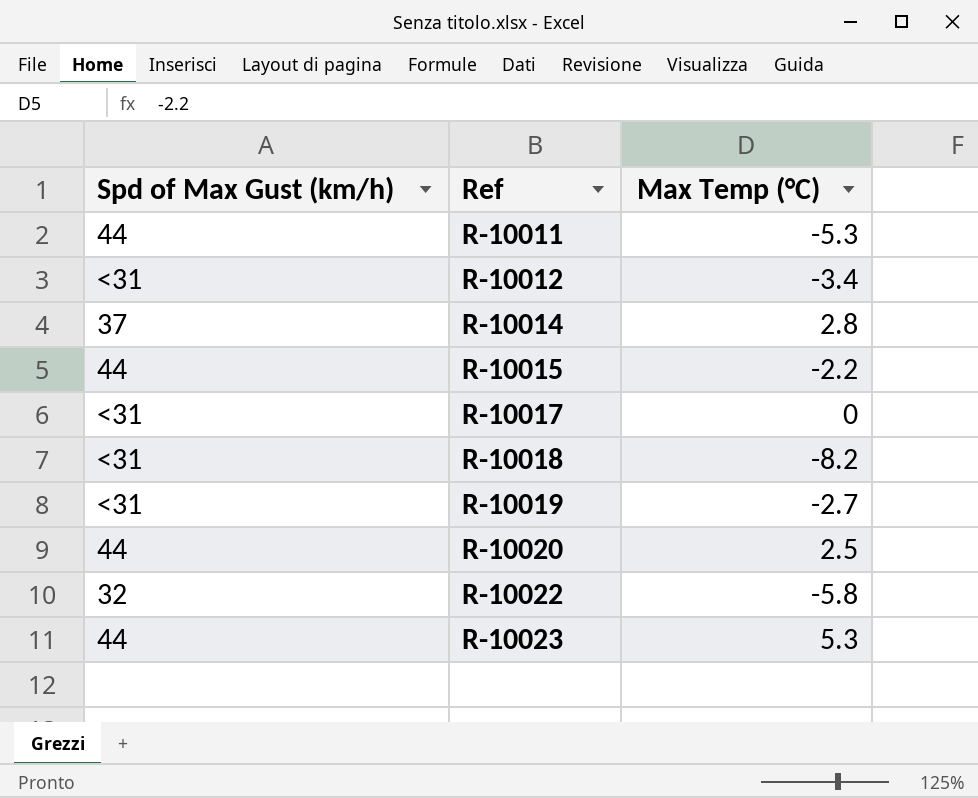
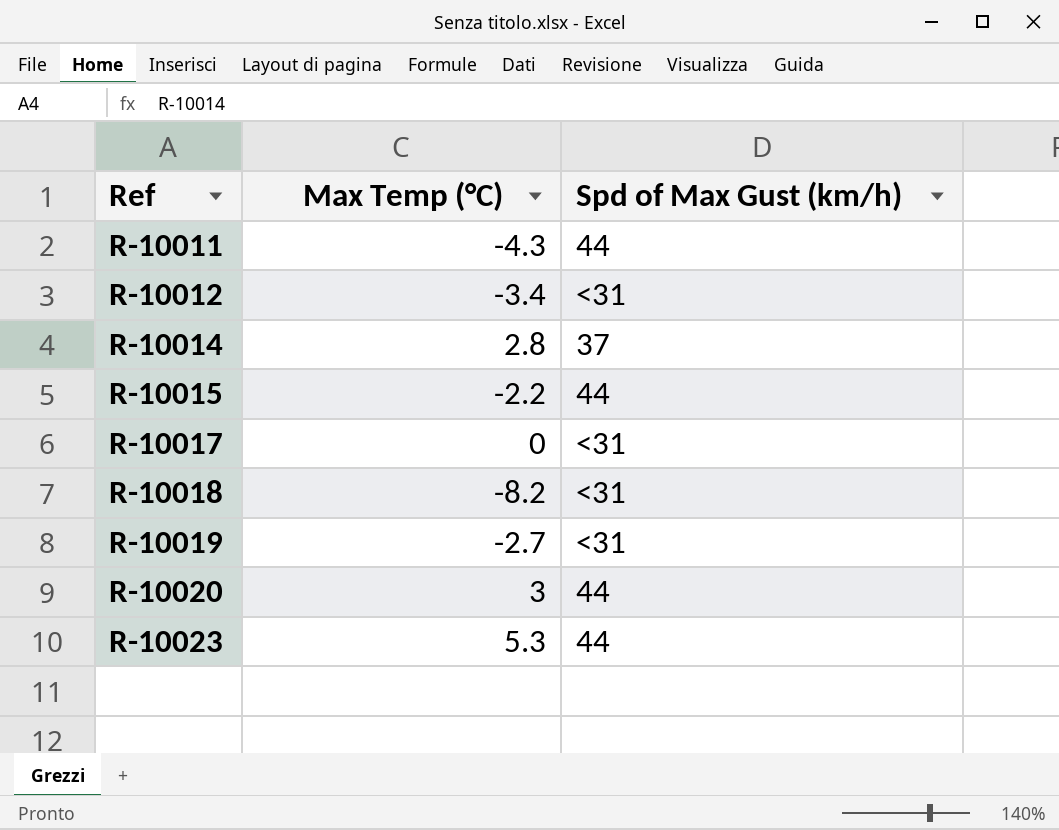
column Spd of Max Gust (km/h) | position: 1 -> 3
row R-10022: 32 | -5.8 -> none
R-10011 | Max Temp (°C): -5.3 -> -4.3
R-10020 | Max Temp (°C): 2.5 -> 3

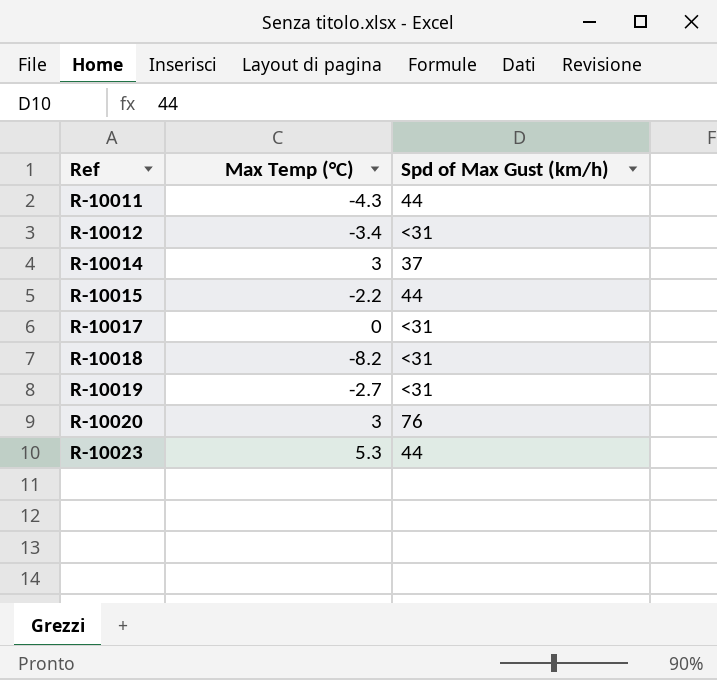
R-10014 | Max Temp (°C): 2.8 -> 3
R-10020 | Spd of Max Gust (km/h): 44 -> 76

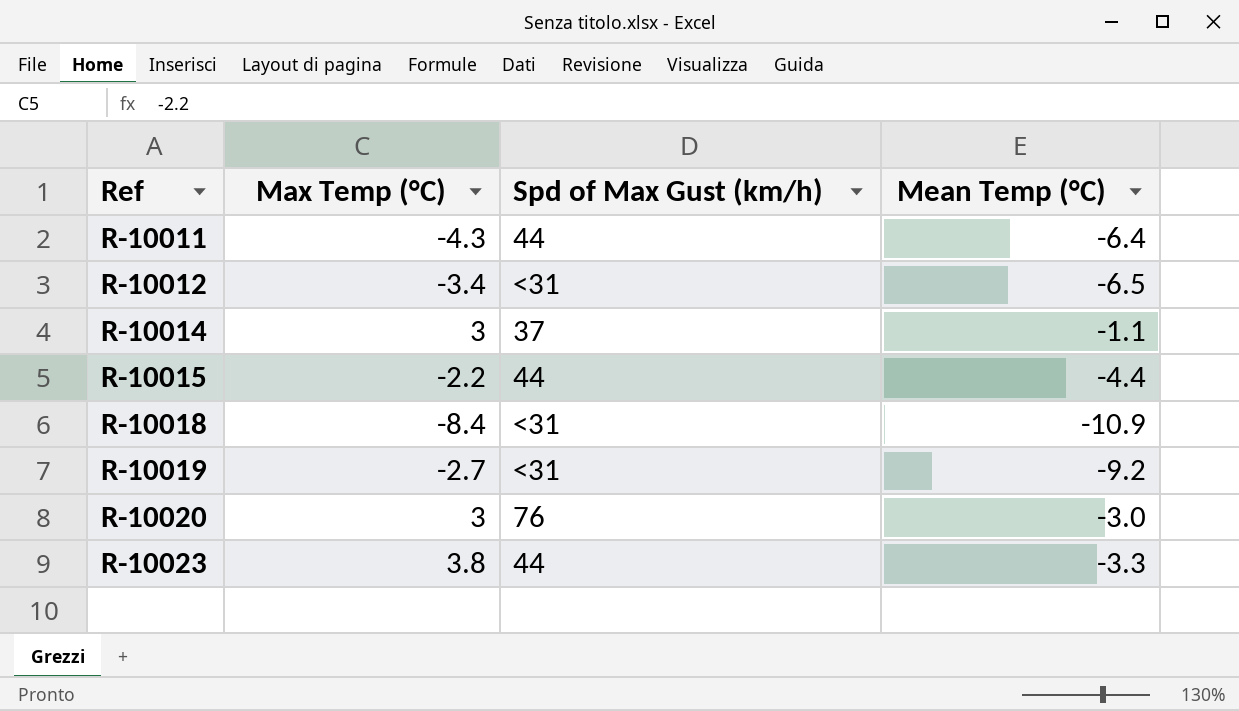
column Mean Temp (°C) | position: none -> 4
row R-10017: 0 | <31 -> none
R-10018 | Max Temp (°C): -8.2 -> -8.4
R-10023 | Max Temp (°C): 5.3 -> 3.8

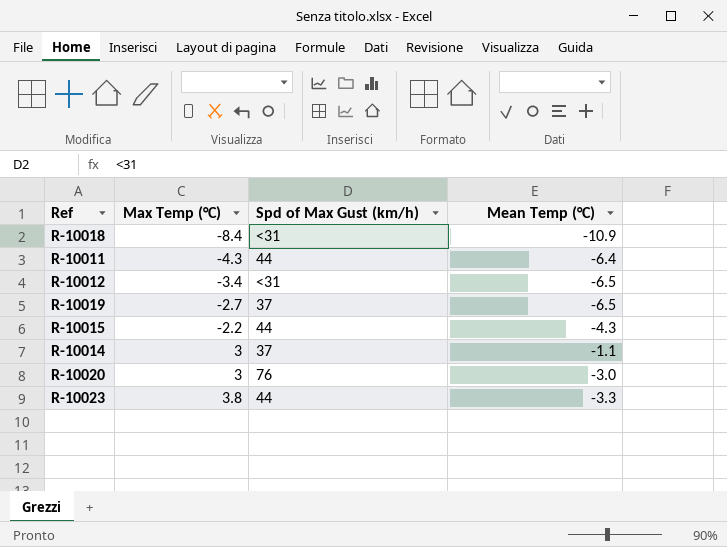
row order: Ref ascending -> Max Temp (°C) ascending
R-10019 | Spd of Max Gust (km/h): <31 -> 37
R-10019 | Mean Temp (°C): -9.2 -> -6.5
R-10015 | Mean Temp (°C): -4.4 -> -4.3

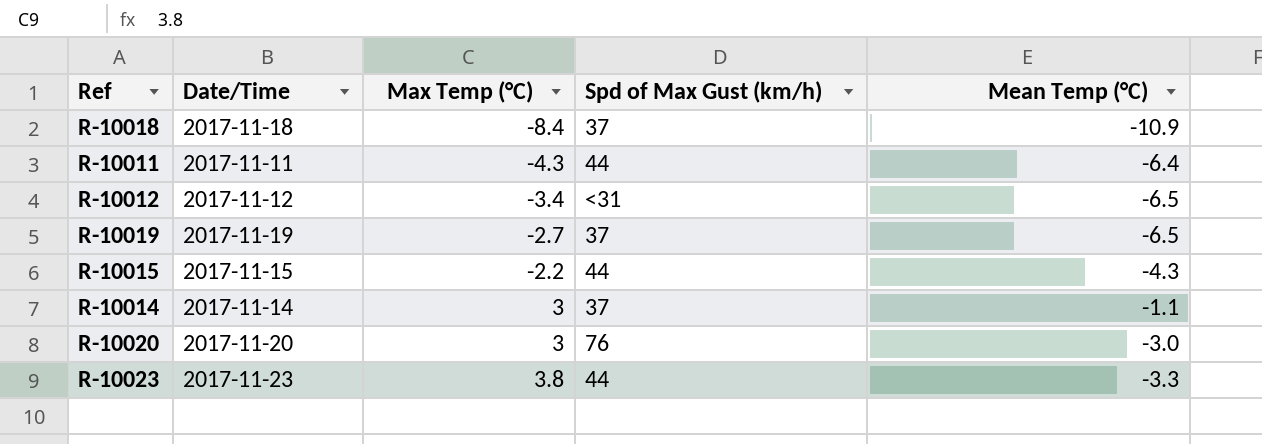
column Date/Time | position: none -> 2
R-10018 | Spd of Max Gust (km/h): <31 -> 37

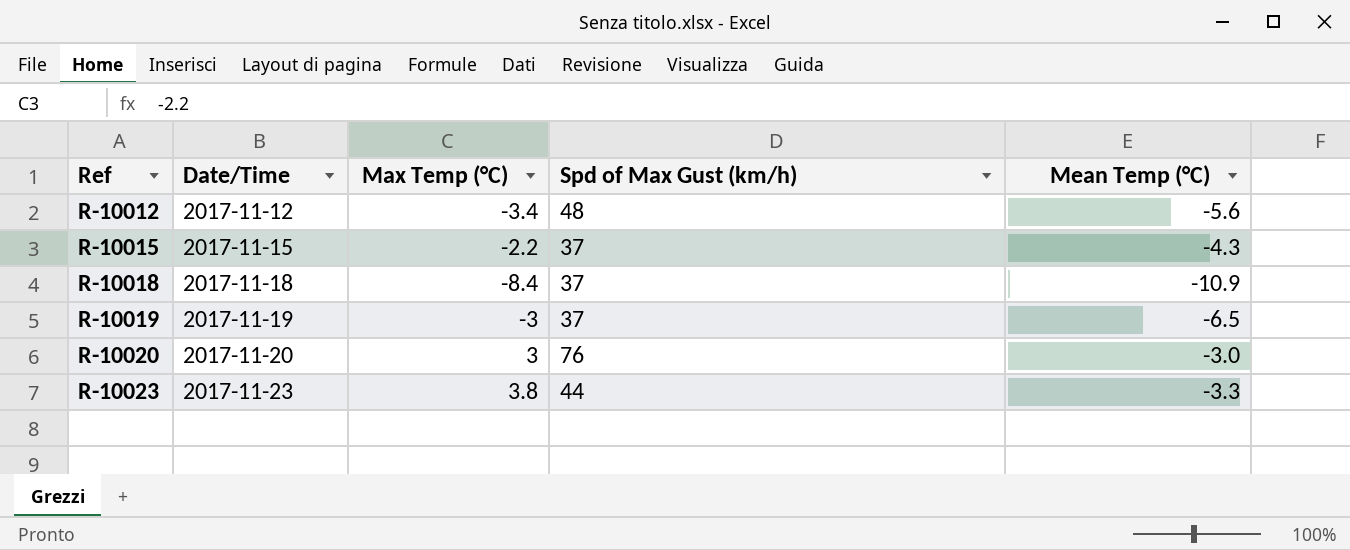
row order: Max Temp (°C) ascending -> Ref ascending
row R-10011: 2017-11-11 | -4.3 | 44 | -6.4 -> none
row R-10014: 2017-11-14 | 3 | 37 | -1.1 -> none
R-10012 | Spd of Max Gust (km/h): <31 -> 48
R-10012 | Mean Temp (°C): -6.5 -> -5.6
R-10015 | Spd of Max Gust (km/h): 44 -> 37
R-10019 | Max Temp (°C): -2.7 -> -3

